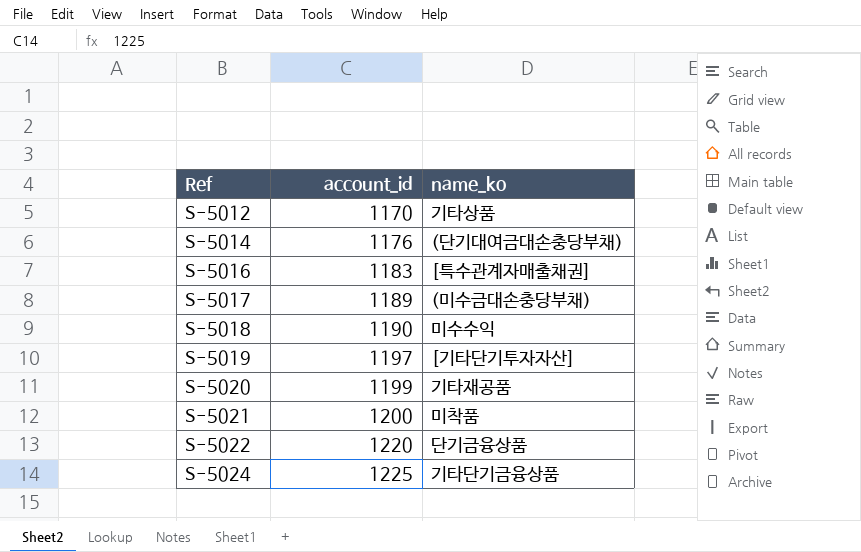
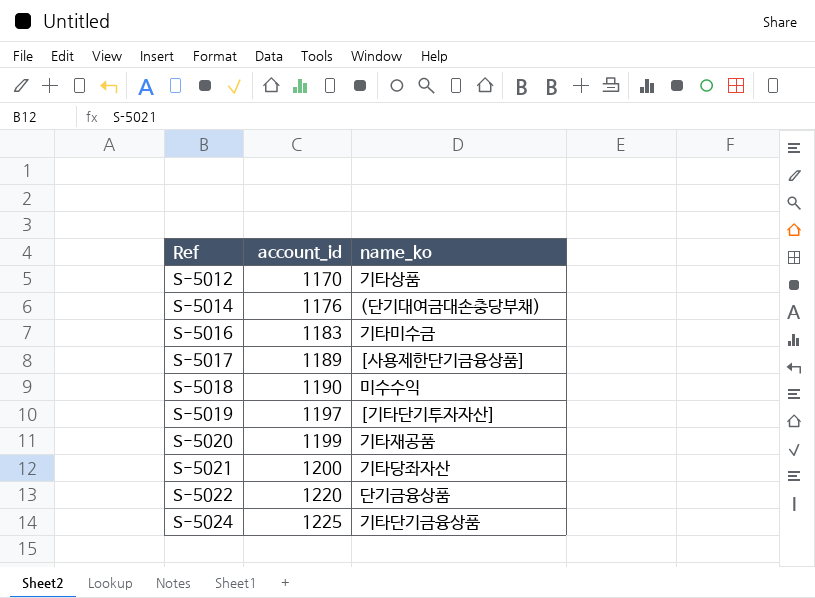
S-5016 | name_ko: [특수관계자매출채권] -> 기타미수금
S-5017 | name_ko: (미수금대손충당부채) -> [사용제한단기금융상품]
S-5021 | name_ko: 미착품 -> 기타당좌자산

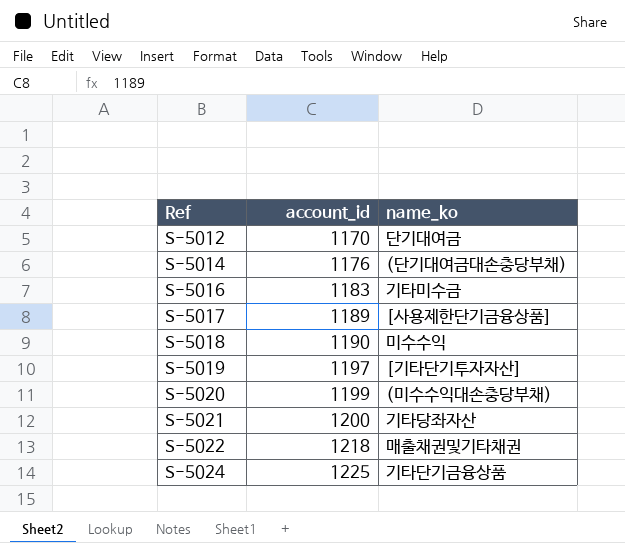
S-5012 | name_ko: 기타상품 -> 단기대여금
S-5020 | name_ko: 기타재공품 -> (미수수익대손충당부채)
S-5022 | account_id: 1220 -> 1218
S-5022 | name_ko: 단기금융상품 -> 매출채권및기타채권

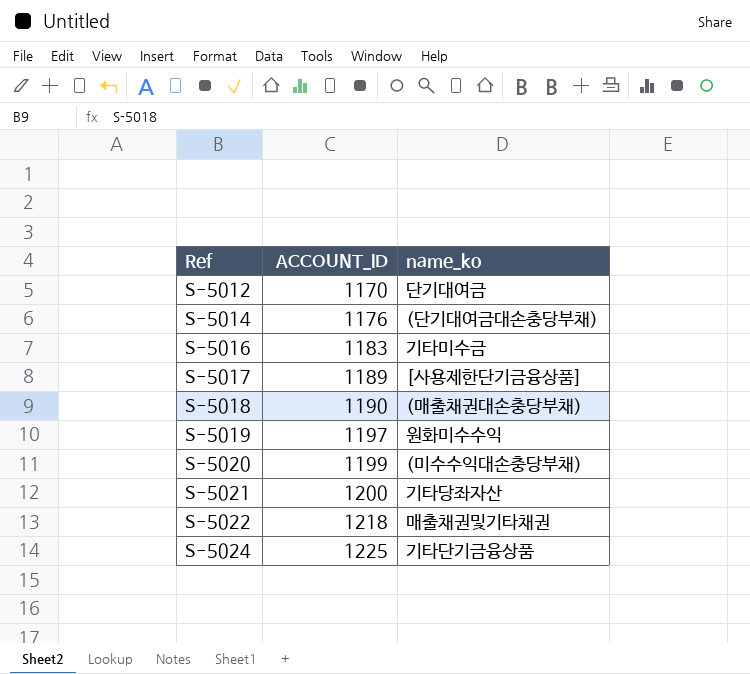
column name: account_id -> ACCOUNT_ID
S-5018 | name_ko: 미수수익 -> (매출채권대손충당부채)
S-5019 | name_ko: [기타단기투자자산] -> 원화미수수익

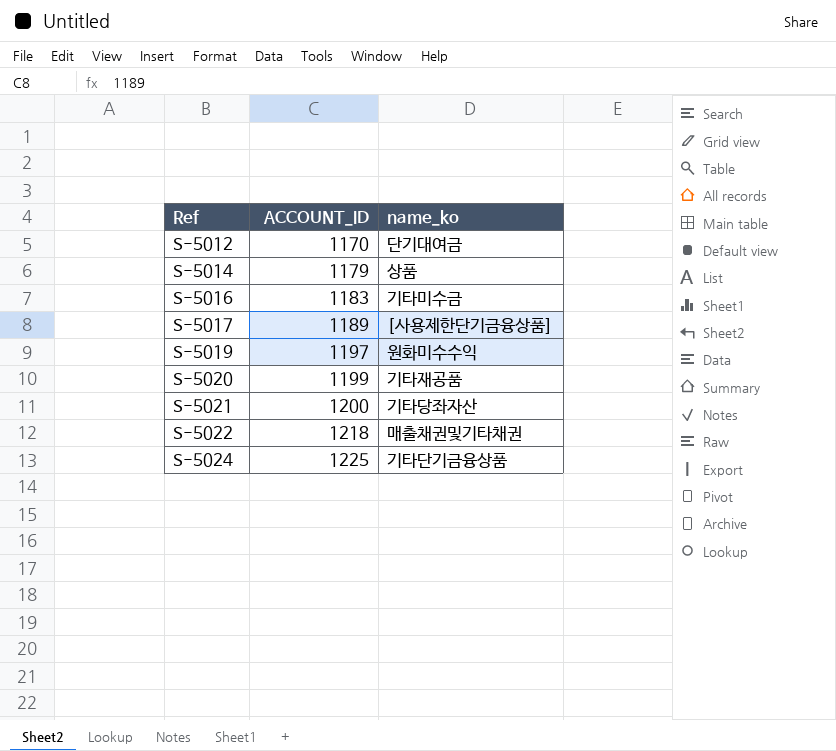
row S-5018: 1190 | (매출채권대손충당부채) -> none
S-5014 | ACCOUNT_ID: 1176 -> 1179
S-5014 | name_ko: (단기대여금대손충당부채) -> 상품
S-5020 | name_ko: (미수수익대손충당부채) -> 기타재공품

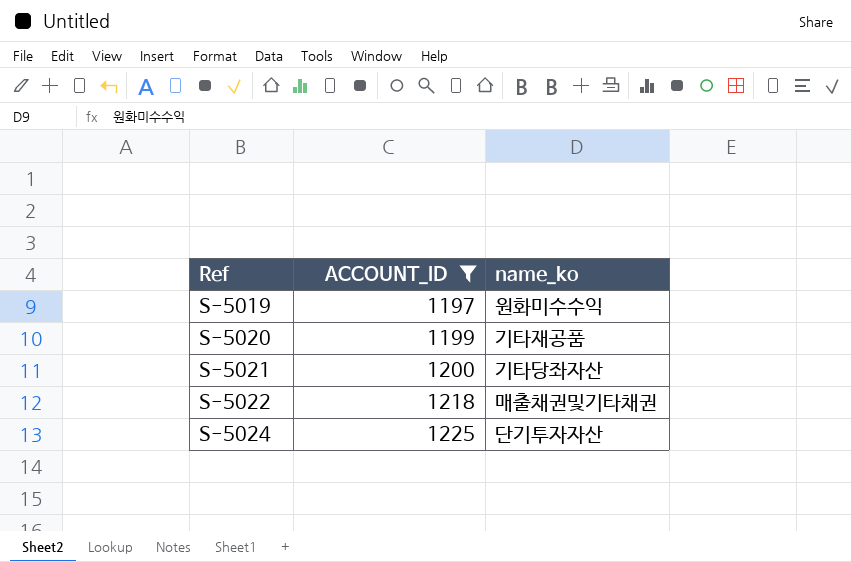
filter: none -> ACCOUNT_ID >= 1197
S-5024 | name_ko: 기타단기금융상품 -> 단기투자자산

